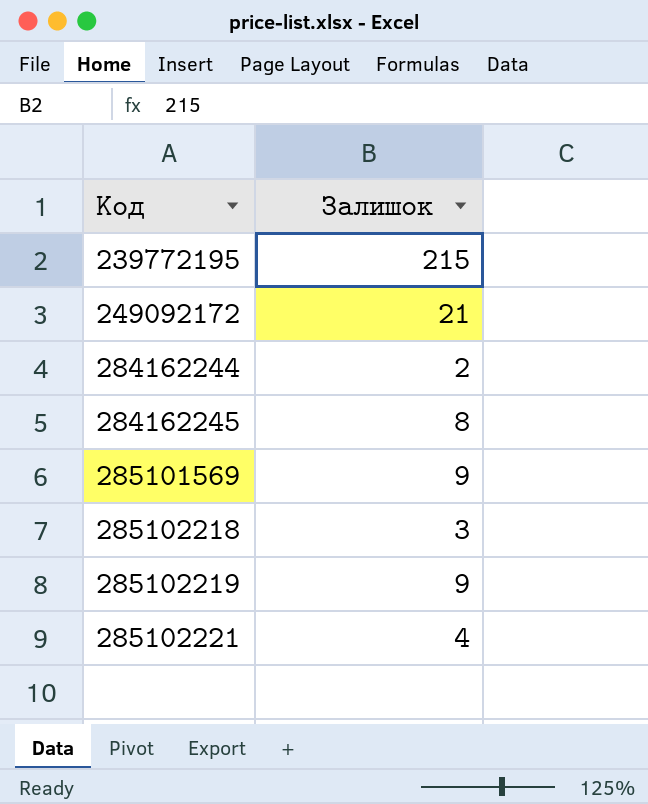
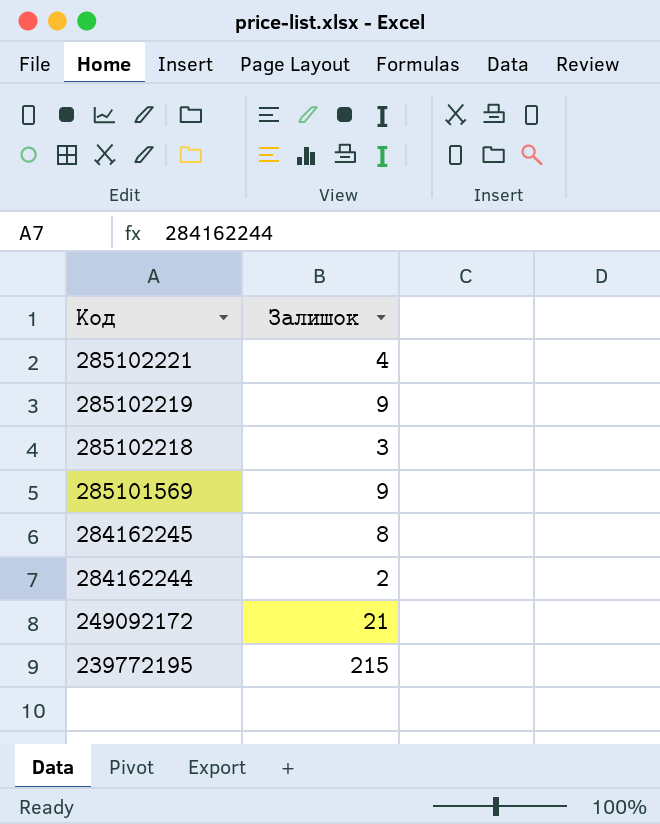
row order: Код ascending -> Код descending

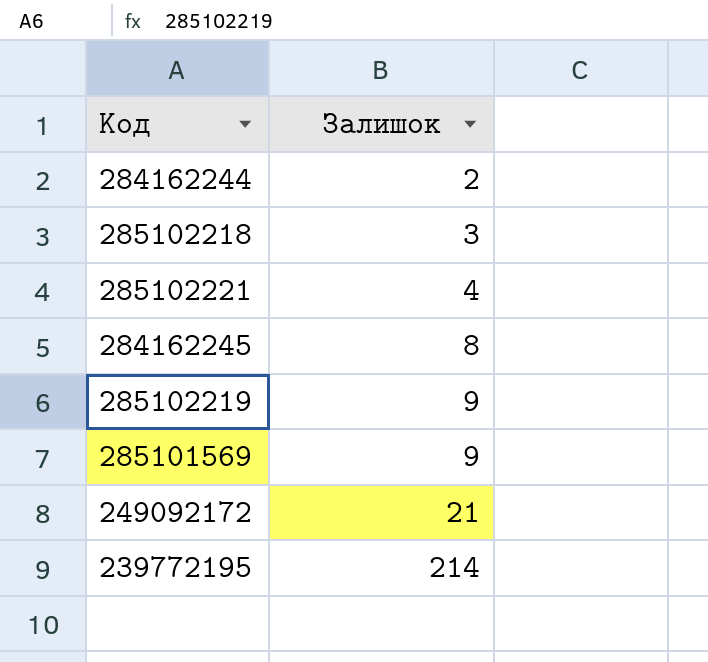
row order: Код descending -> Залишок ascending
239772195 | Залишок: 215 -> 214

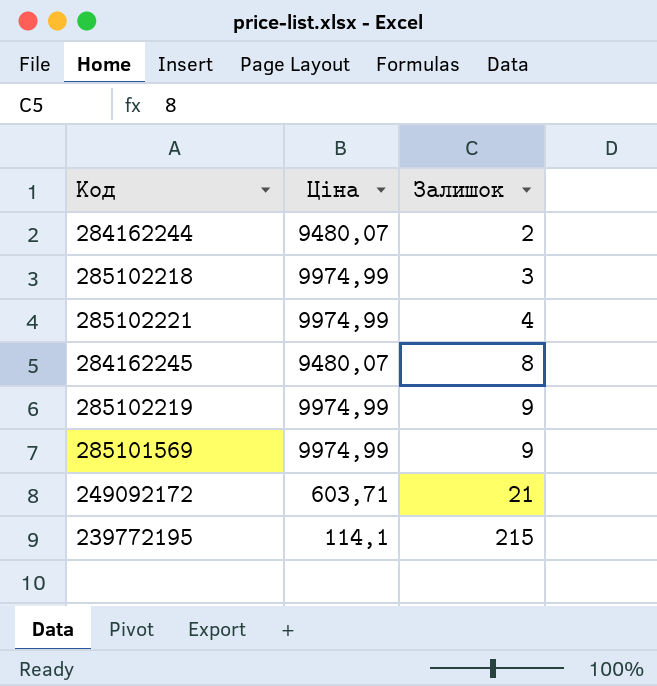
column Ціна | position: none -> 2
239772195 | Залишок: 214 -> 215

